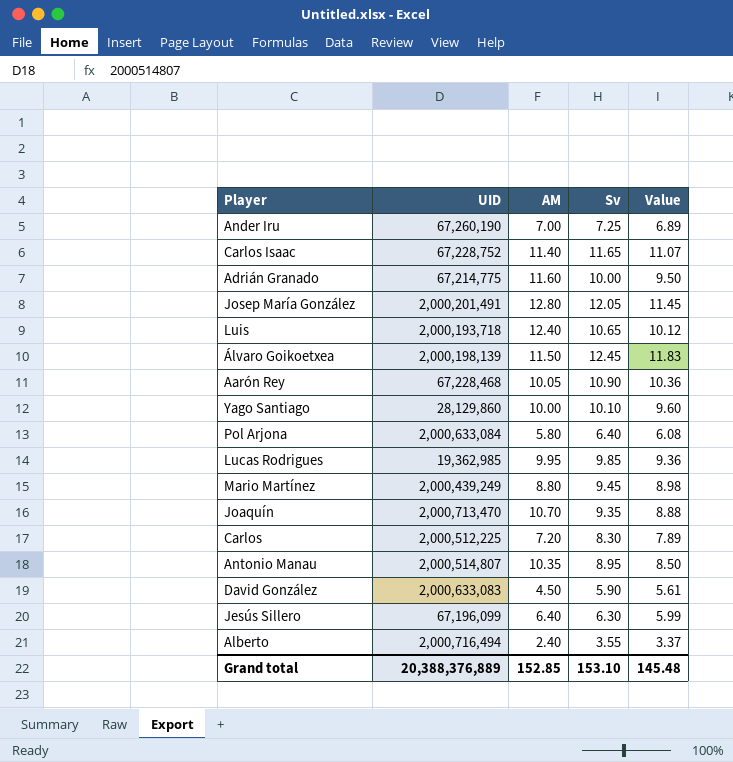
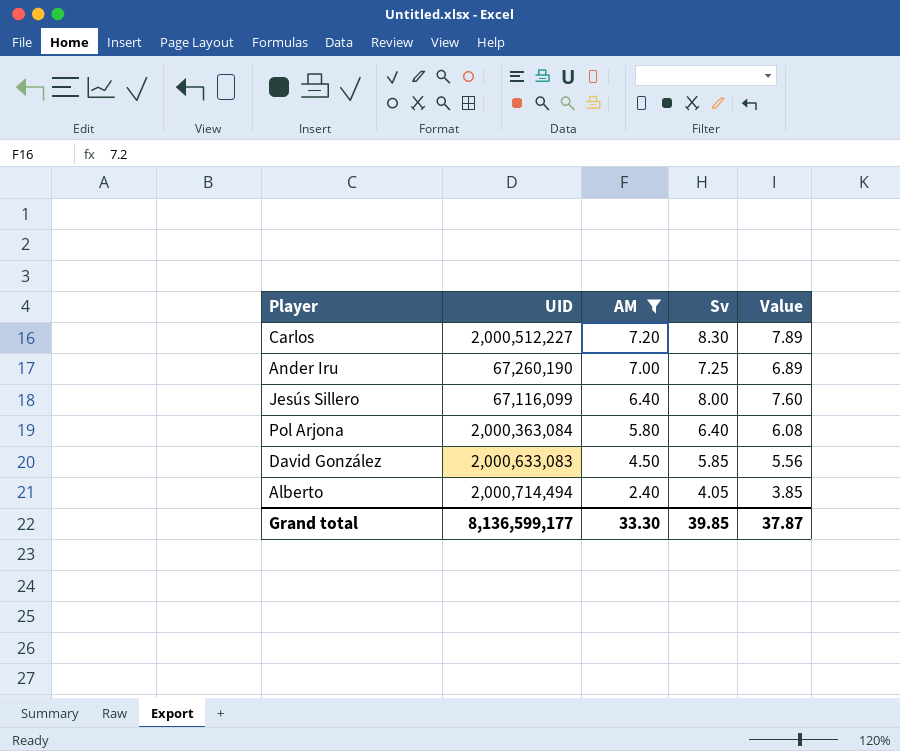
filter: none -> AM <= 7.20
row order: none -> AM descending
Carlos | UID: 2,000,512,225 -> 2,000,512,227
Jesús Sillero | UID: 67,196,099 -> 67,116,099
Jesús Sillero | Sv: 6.30 -> 8.00
Jesús Sillero | Value: 5.99 -> 7.60
Pol Arjona | UID: 2,000,633,084 -> 2,000,363,084
David González | Sv: 5.90 -> 5.85
David González | Value: 5.61 -> 5.56
Alberto | UID: 2,000,716,494 -> 2,000,714,494
Alberto | Sv: 3.55 -> 4.05
Alberto | Value: 3.37 -> 3.85
Grand total | UID: 20,388,376,889 -> 8,136,599,177
Grand total | AM: 152.85 -> 33.30
Grand total | Sv: 153.10 -> 39.85
Grand total | Value: 145.48 -> 37.87

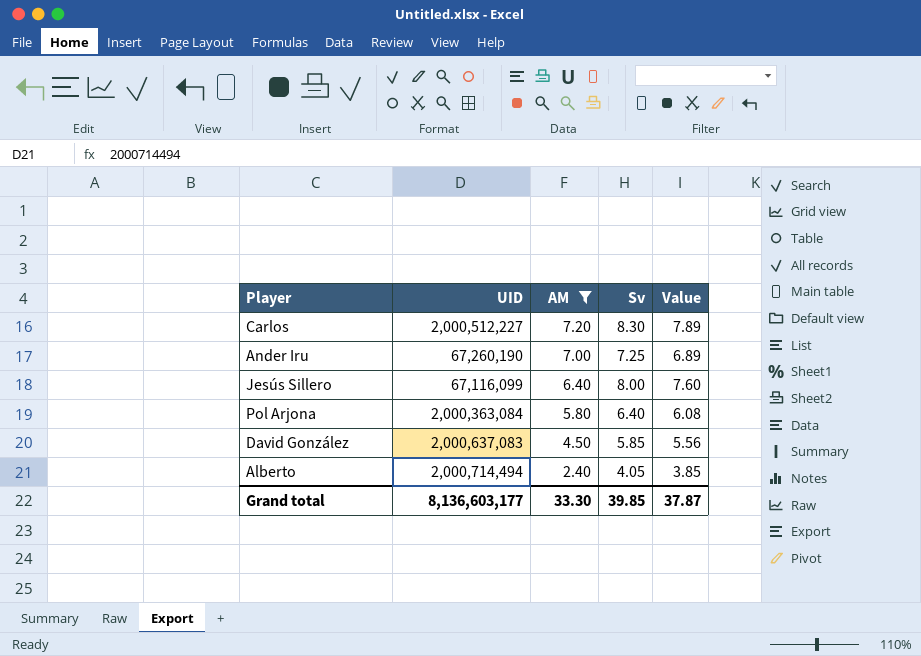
David González | UID: 2,000,633,083 -> 2,000,637,083
Grand total | UID: 8,136,599,177 -> 8,136,603,177

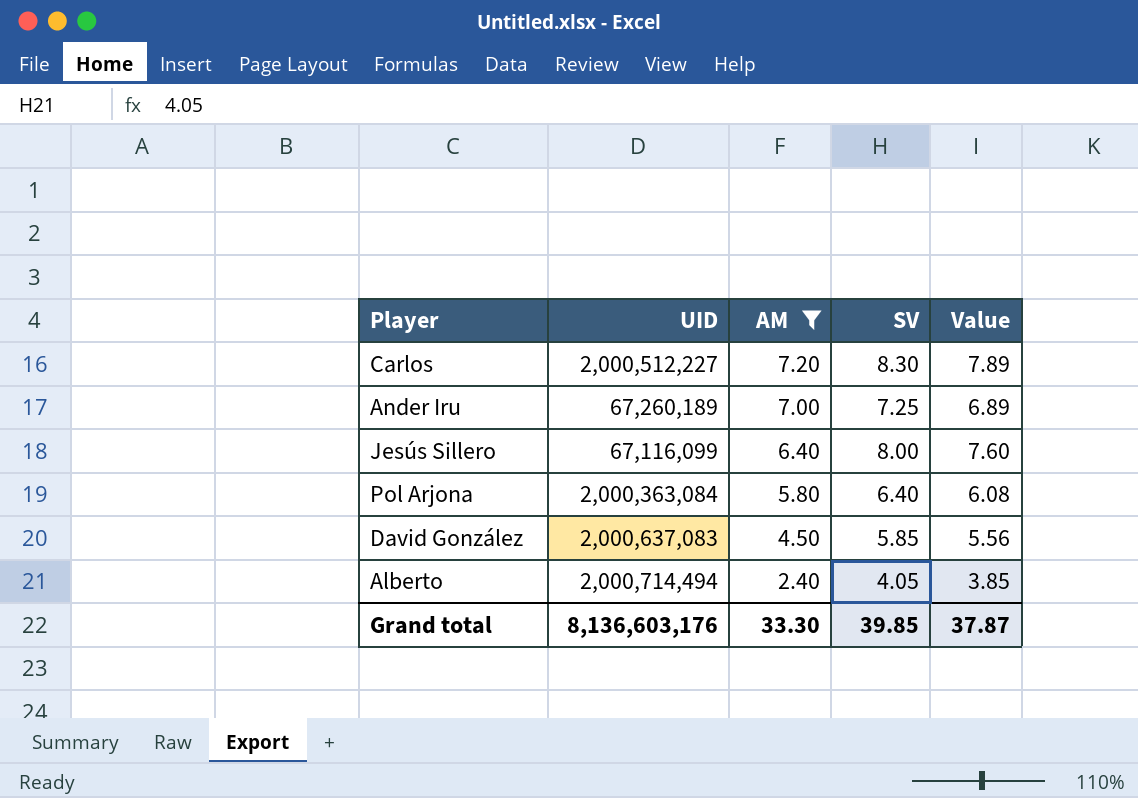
column name: Sv -> SV
Ander Iru | UID: 67,260,190 -> 67,260,189
Grand total | UID: 8,136,603,177 -> 8,136,603,176

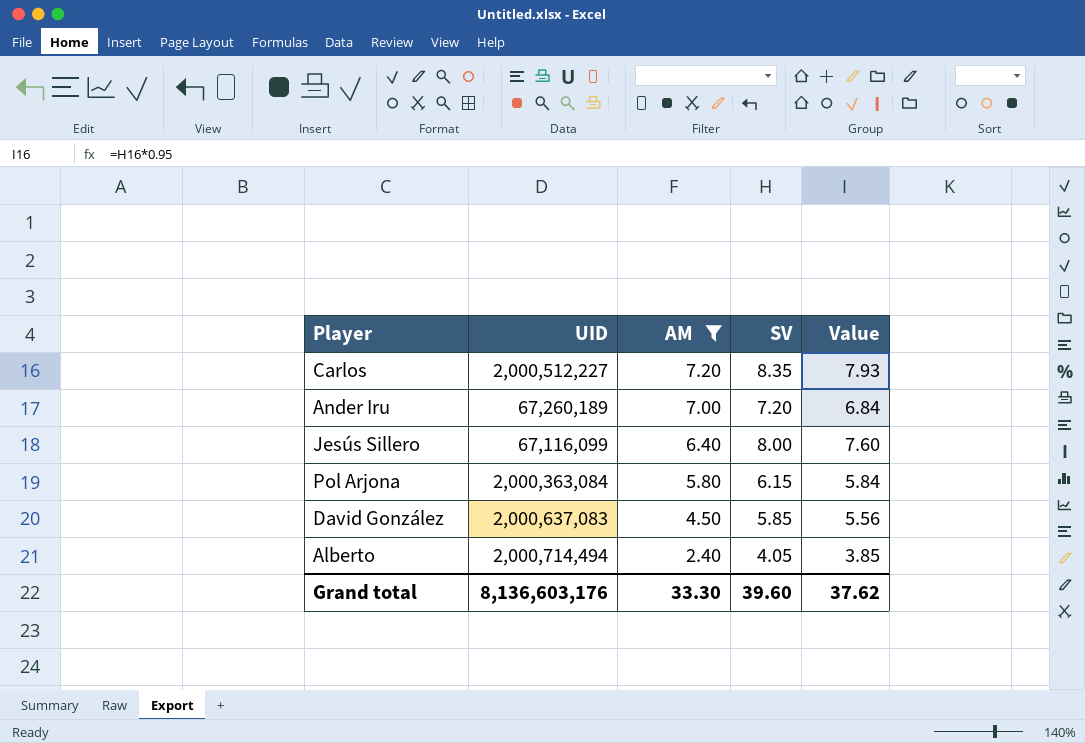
Carlos | SV: 8.30 -> 8.35
Carlos | Value: 7.89 -> 7.93
Ander Iru | SV: 7.25 -> 7.20
Ander Iru | Value: 6.89 -> 6.84
Pol Arjona | SV: 6.40 -> 6.15
Pol Arjona | Value: 6.08 -> 5.84
Grand total | SV: 39.85 -> 39.60
Grand total | Value: 37.87 -> 37.62

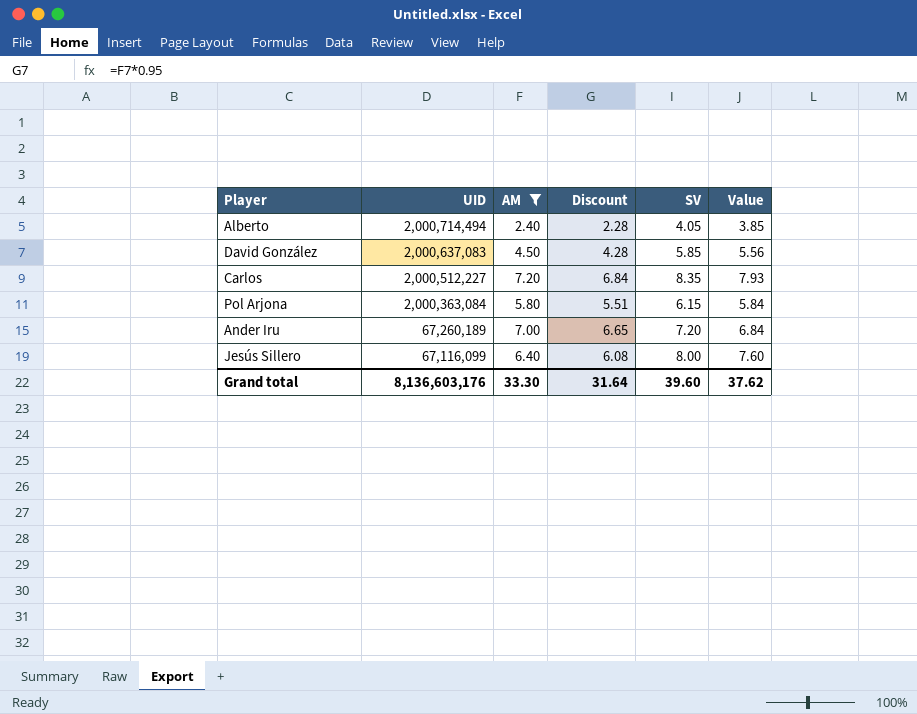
row order: AM descending -> UID descending
column Discount | formula: none -> [AM] * 0.95

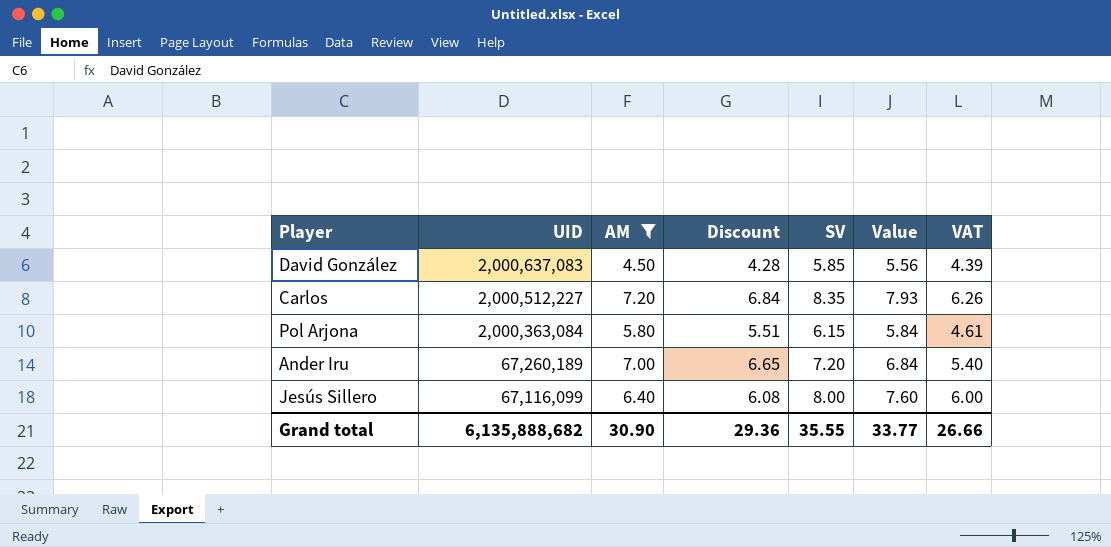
column VAT | formula: none -> [SV] * 0.75
row Alberto: 2,000,714,494 | 2.40 | 2.28 | 4.05 | 3.85 -> none
Grand total | UID: 8,136,603,176 -> 6,135,888,682
Grand total | AM: 33.30 -> 30.90
Grand total | Discount: 31.64 -> 29.36
Grand total | SV: 39.60 -> 35.55
Grand total | Value: 37.62 -> 33.77

